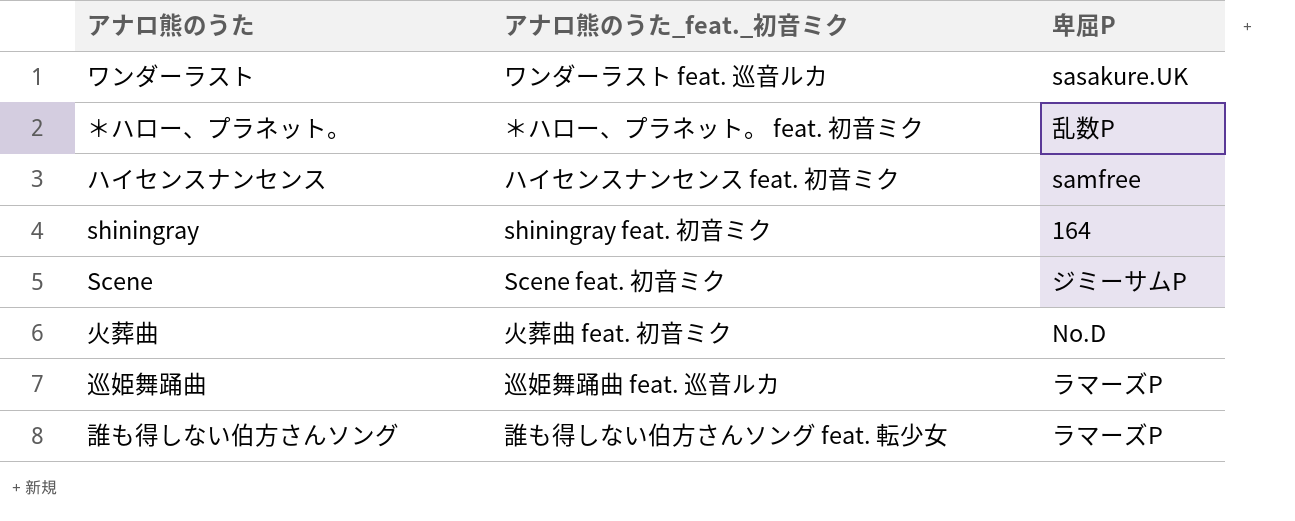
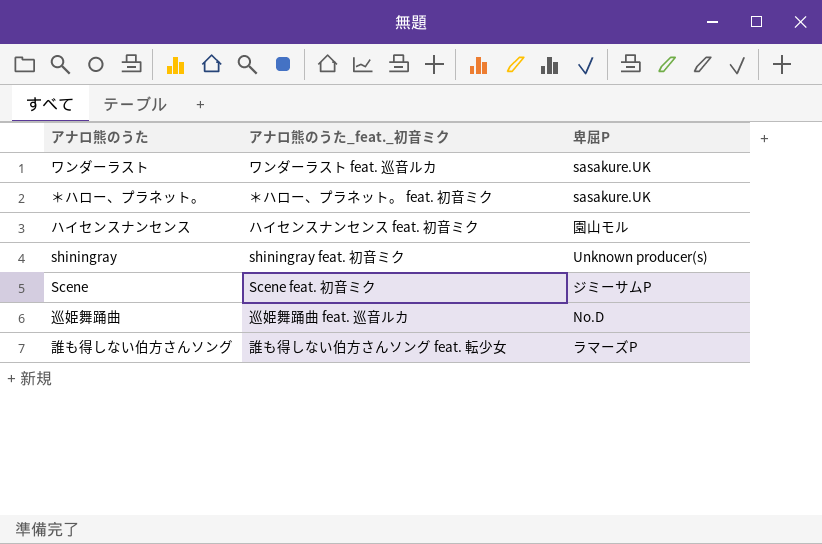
row 火葬曲: 火葬曲 feat. 初音ミク | No.D -> none
＊ハロー、プラネット。 | 卑屈P: 乱数P -> sasakure.UK
ハイセンスナンセンス | 卑屈P: samfree -> 園山モル
shiningray | 卑屈P: 164 -> Unknown producer(s)
巡姫舞踊曲 | 卑屈P: ラマーズP -> No.D

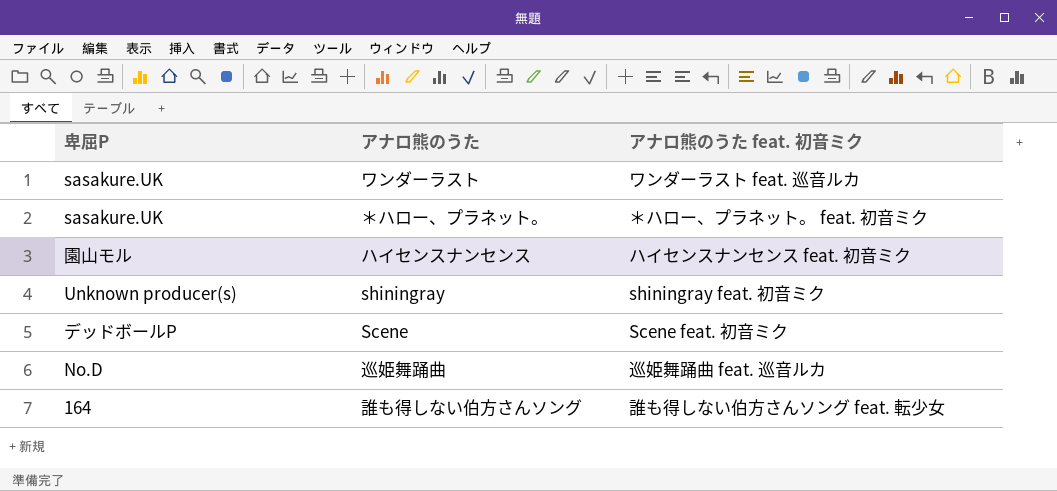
column 卑屈P | position: 3 -> 1
column name: アナロ熊のうた_feat._初音ミク -> アナロ熊のうた feat. 初音ミク
Scene | 卑屈P: ジミーサムP -> デッドボールP
誰も得しない伯方さんソング | 卑屈P: ラマーズP -> 164

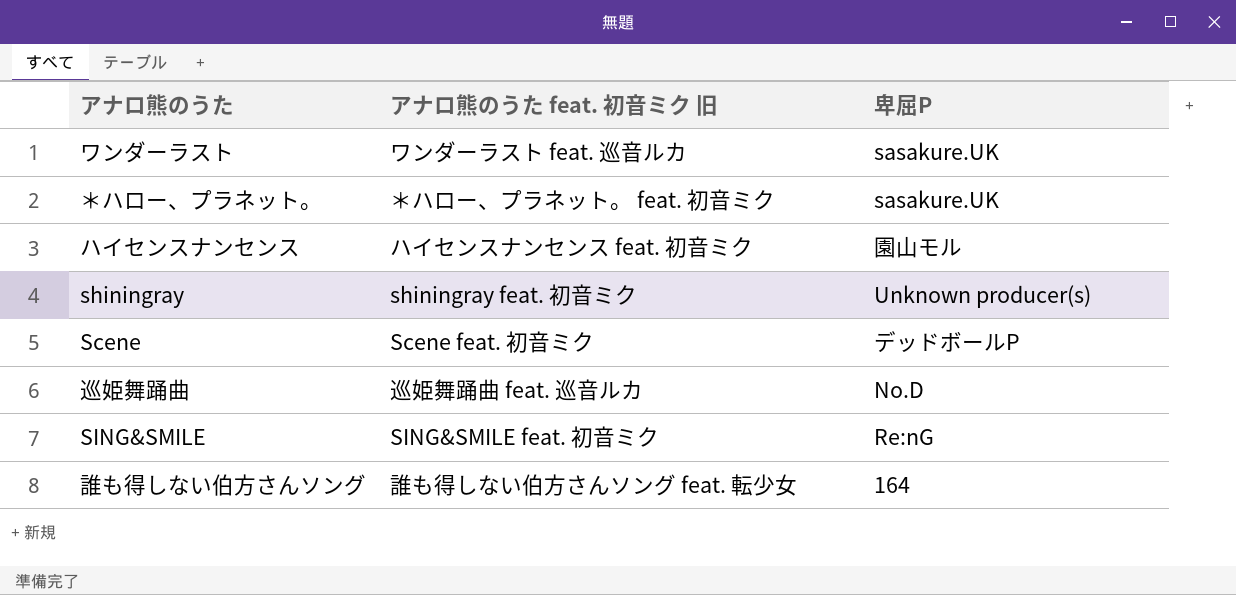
column name: アナロ熊のうた feat. 初音ミク -> アナロ熊のうた feat. 初音ミク 旧
column 卑屈P | position: 1 -> 3
row SING&SMILE: none -> SING&SMILE feat. 初音ミク | Re:nG

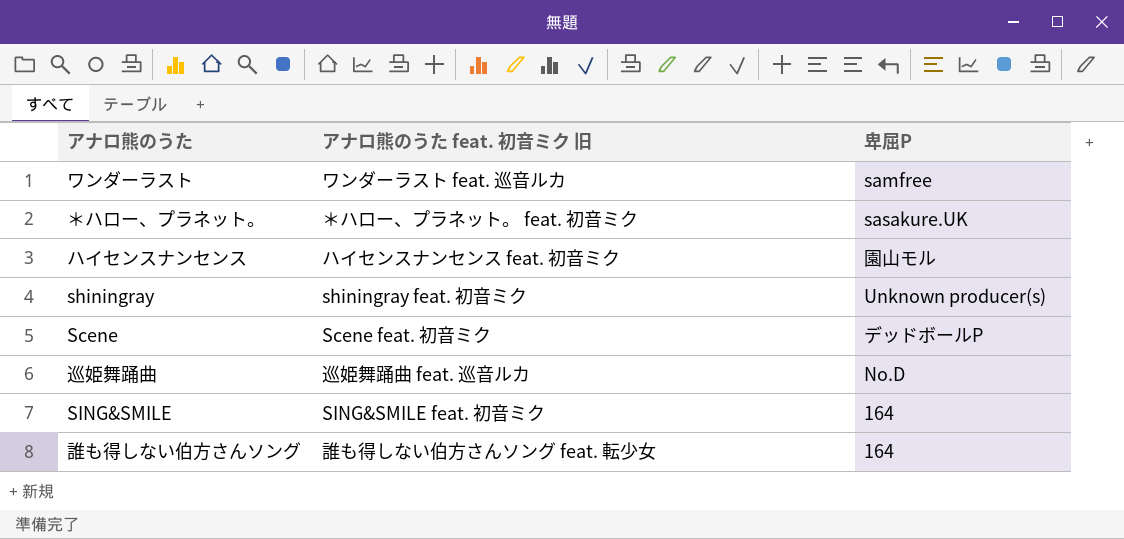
ワンダーラスト | 卑屈P: sasakure.UK -> samfree
SING&SMILE | 卑屈P: Re:nG -> 164

